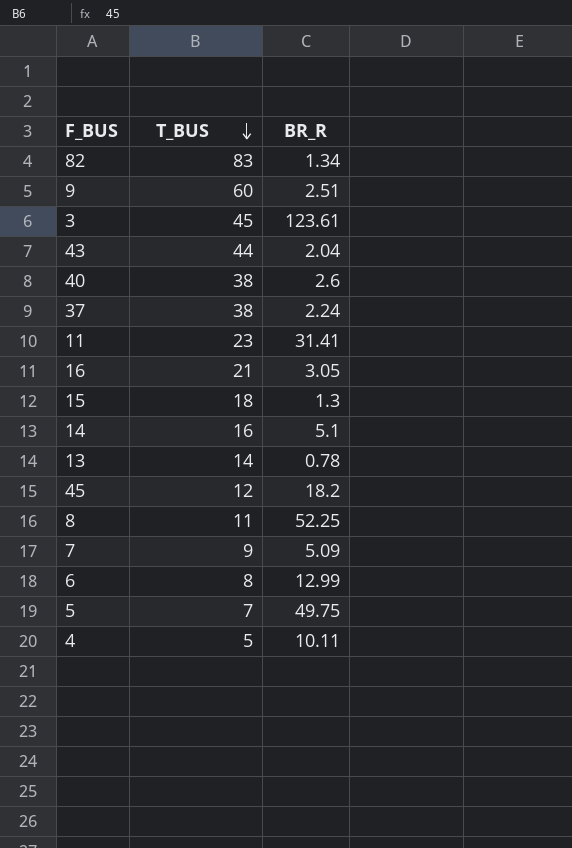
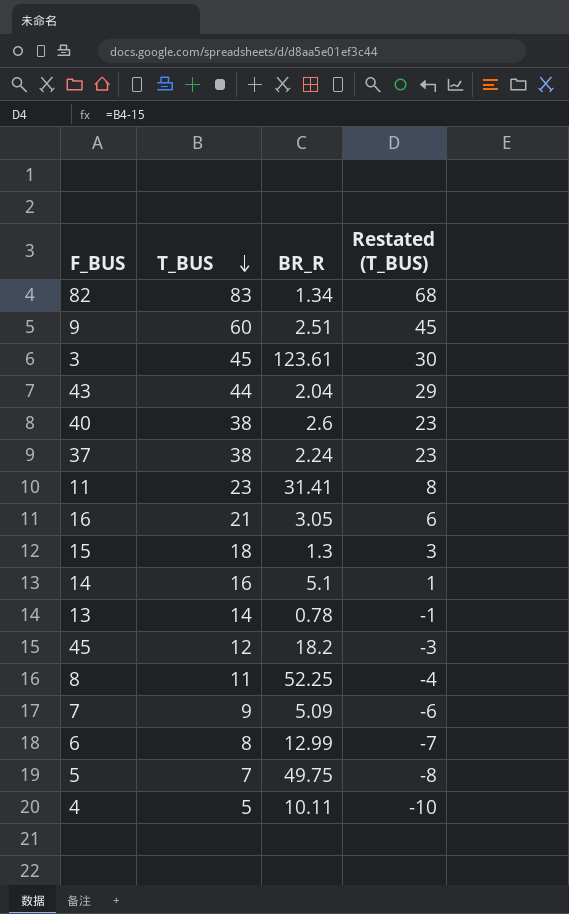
column Restated (T_BUS) | formula: none -> [T_BUS] - 15

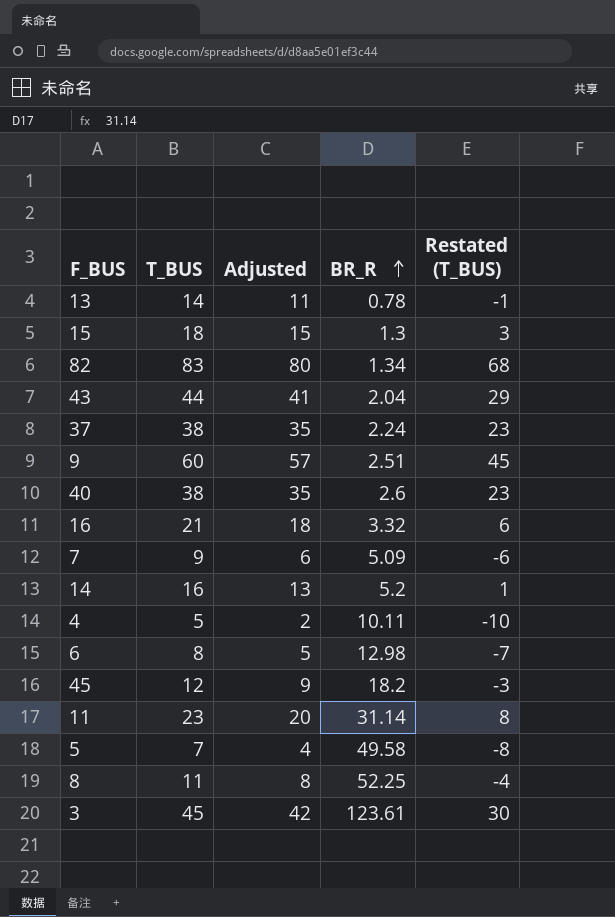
row order: T_BUS descending -> BR_R ascending
column Adjusted | formula: none -> [T_BUS] - 3
16 | BR_R: 3.05 -> 3.32
14 | BR_R: 5.1 -> 5.2
6 | BR_R: 12.99 -> 12.98
11 | BR_R: 31.41 -> 31.14
5 | BR_R: 49.75 -> 49.58

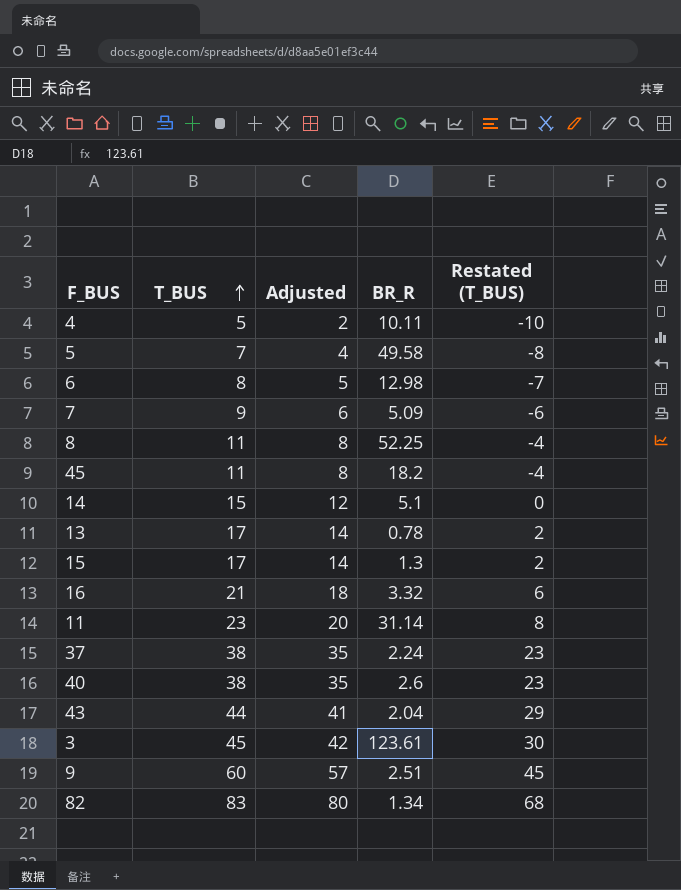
row order: BR_R ascending -> T_BUS ascending
45 | T_BUS: 12 -> 11
45 | Adjusted: 9 -> 8
45 | Restated (T_BUS): -3 -> -4
14 | T_BUS: 16 -> 15
14 | Adjusted: 13 -> 12
14 | BR_R: 5.2 -> 5.1
14 | Restated (T_BUS): 1 -> 0
13 | T_BUS: 14 -> 17
13 | Adjusted: 11 -> 14
13 | Restated (T_BUS): -1 -> 2
15 | T_BUS: 18 -> 17
15 | Adjusted: 15 -> 14
15 | Restated (T_BUS): 3 -> 2

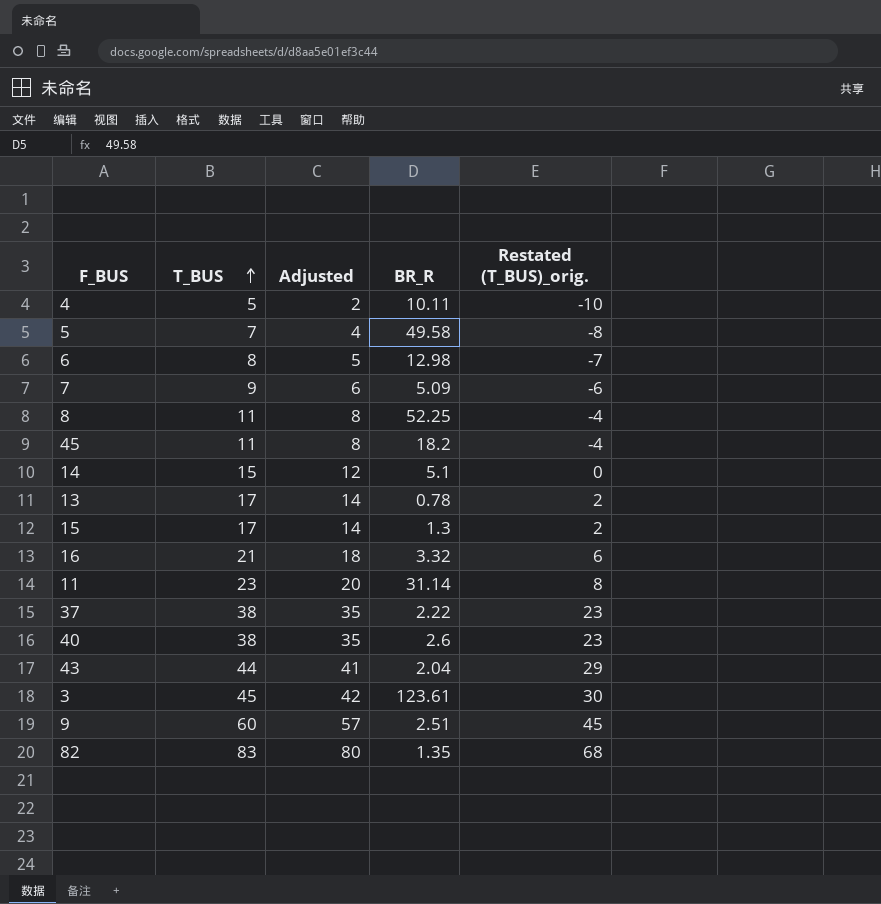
column name: Restated (T_BUS) -> Restated (T_BUS)_orig.
37 | BR_R: 2.24 -> 2.22
82 | BR_R: 1.34 -> 1.35

